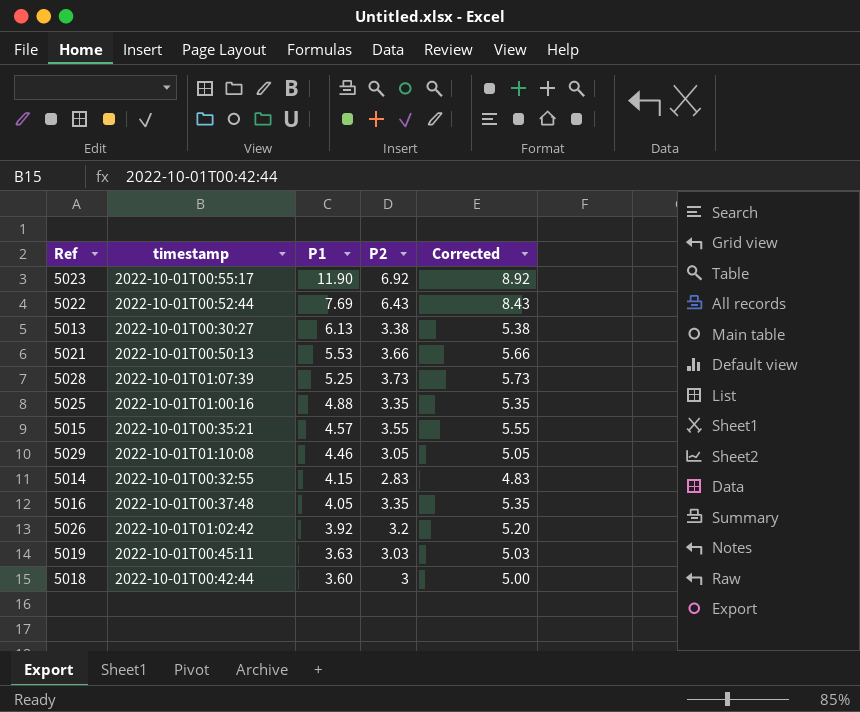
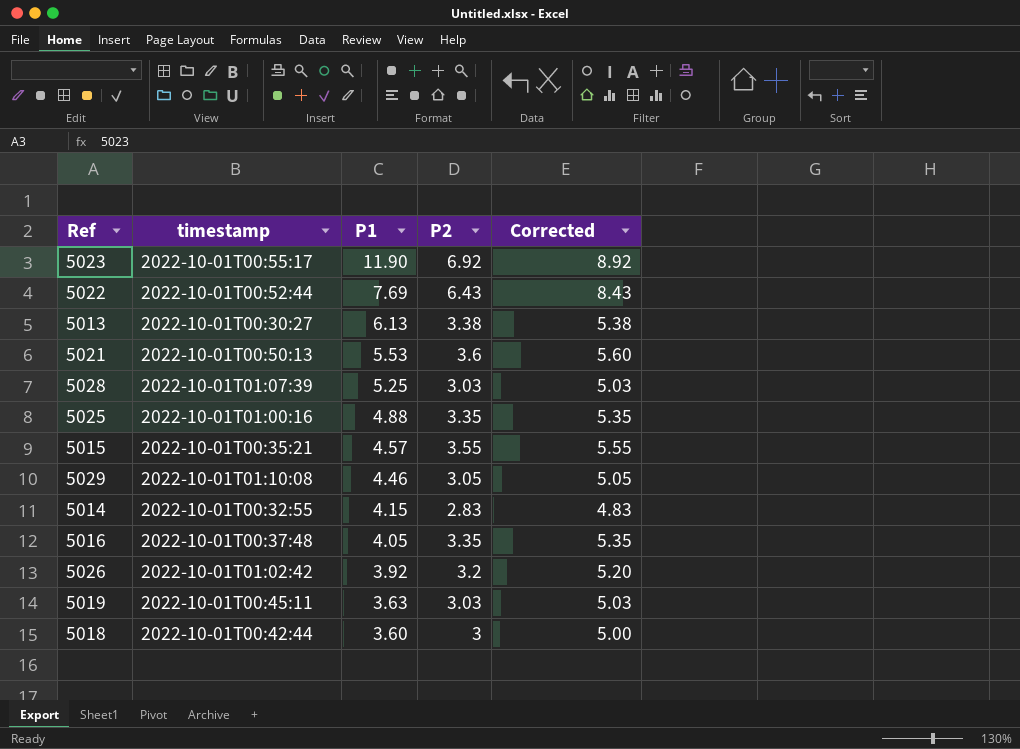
5021 | P2: 3.66 -> 3.6
5021 | Corrected: 5.66 -> 5.60
5028 | P2: 3.73 -> 3.03
5028 | Corrected: 5.73 -> 5.03

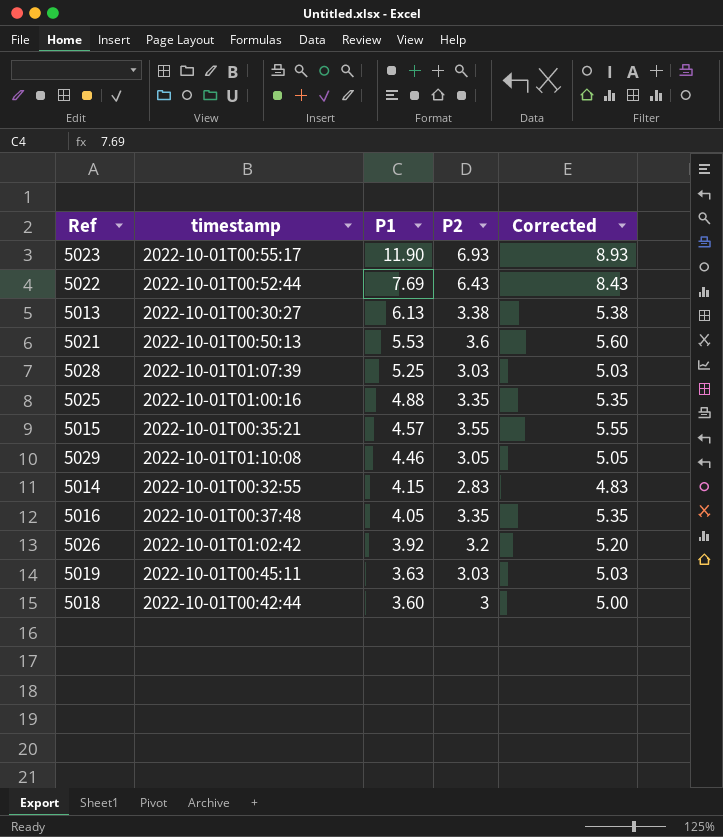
5023 | P2: 6.92 -> 6.93
5023 | Corrected: 8.92 -> 8.93

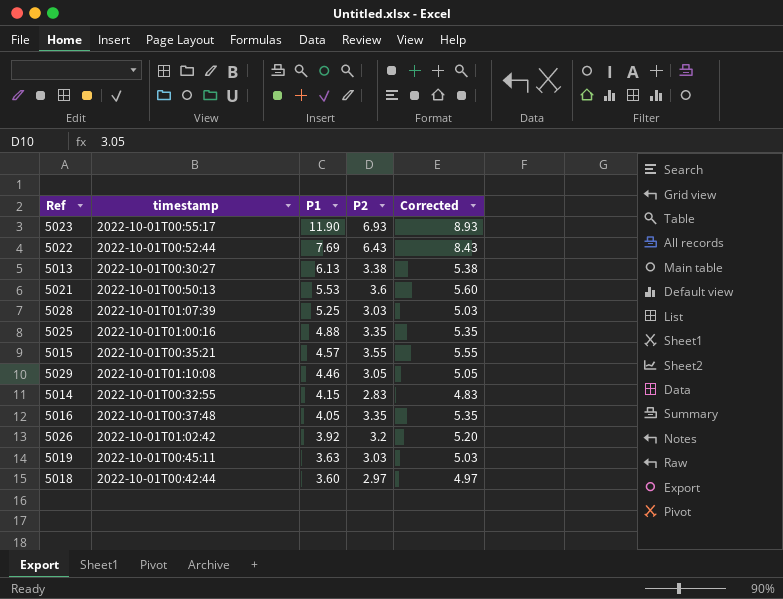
5018 | P2: 3 -> 2.97
5018 | Corrected: 5.00 -> 4.97

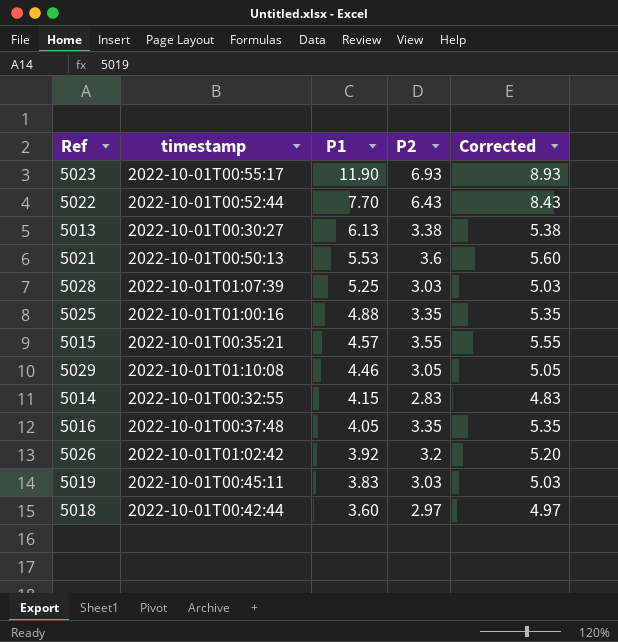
5022 | P1: 7.69 -> 7.70
5019 | P1: 3.63 -> 3.83

